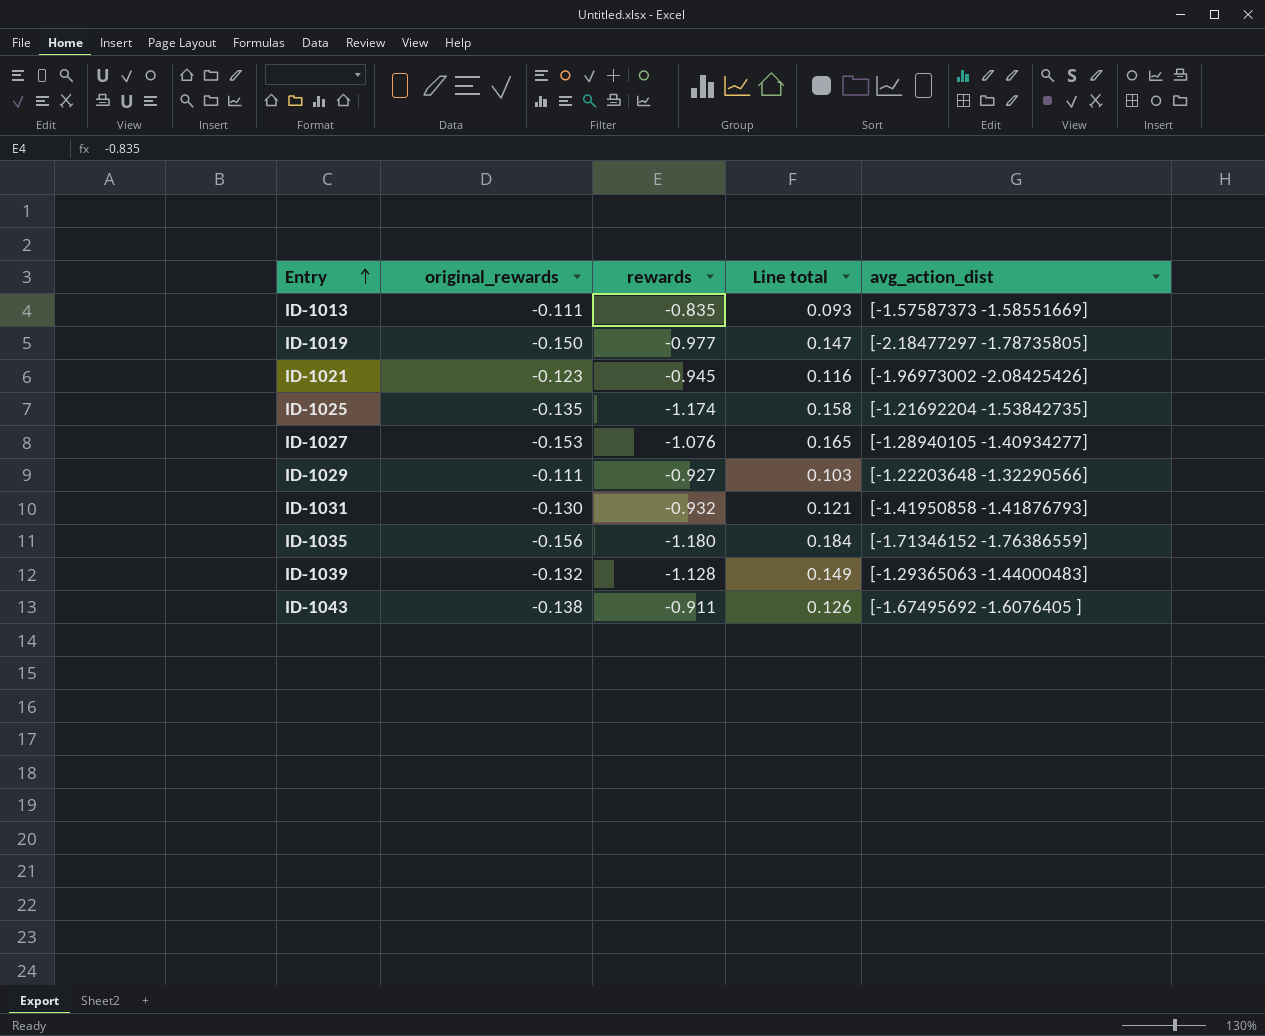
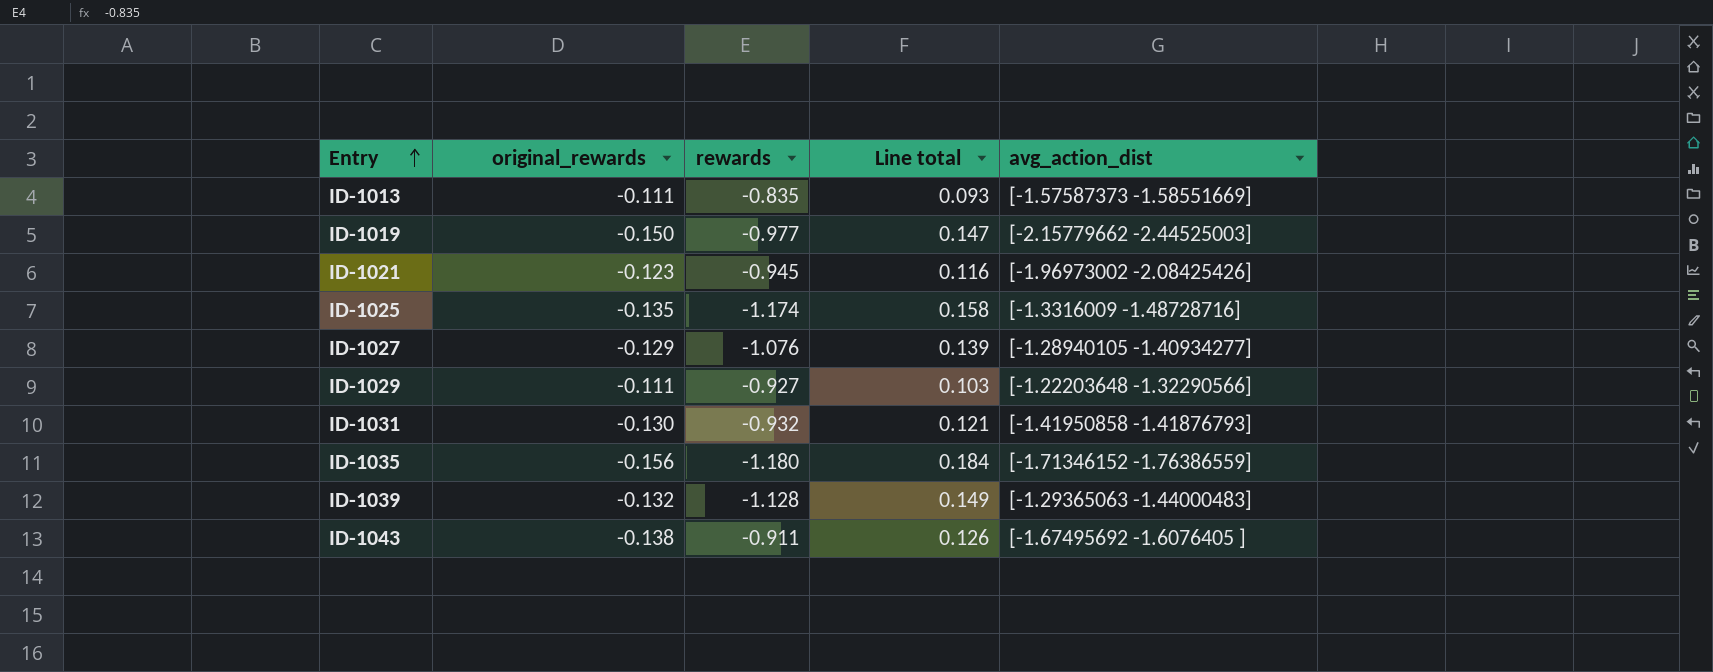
ID-1019 | avg_action_dist: [-2.18477297 -1.78735805] -> [-2.15779662 -2.44525003]
ID-1025 | avg_action_dist: [-1.21692204 -1.53842735] -> [-1.3316009 -1.48728716]
ID-1027 | original_rewards: -0.153 -> -0.129
ID-1027 | Line total: 0.165 -> 0.139

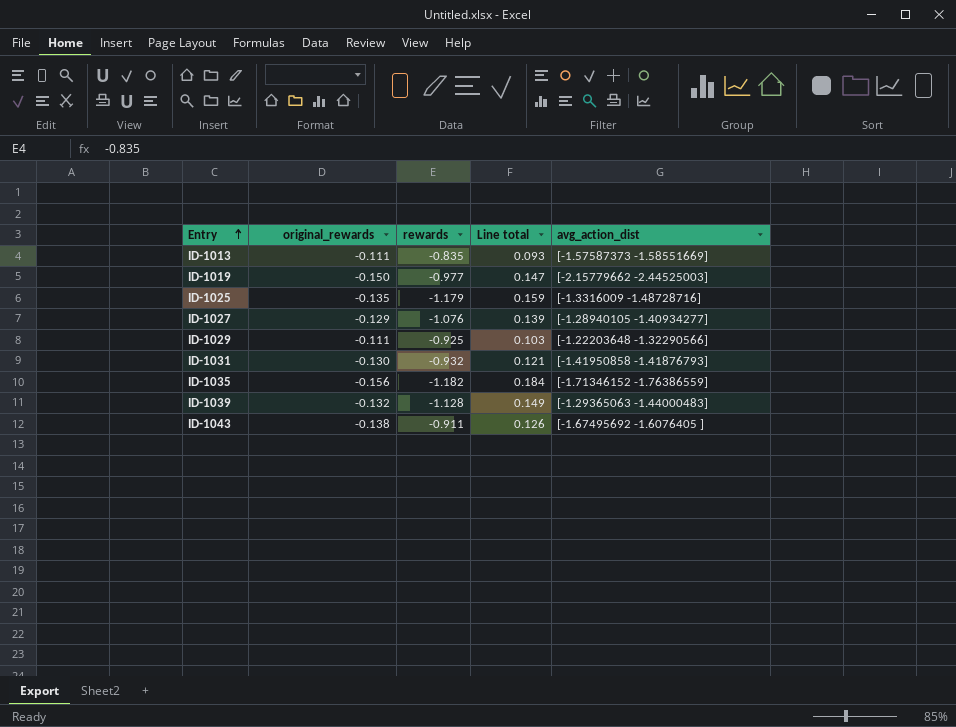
row ID-1021: -0.123 | -0.945 | 0.116 | [-1.96973002 -2.08425426] -> none
ID-1025 | rewards: -1.174 -> -1.179
ID-1025 | Line total: 0.158 -> 0.159
ID-1029 | rewards: -0.927 -> -0.925
ID-1035 | rewards: -1.180 -> -1.182

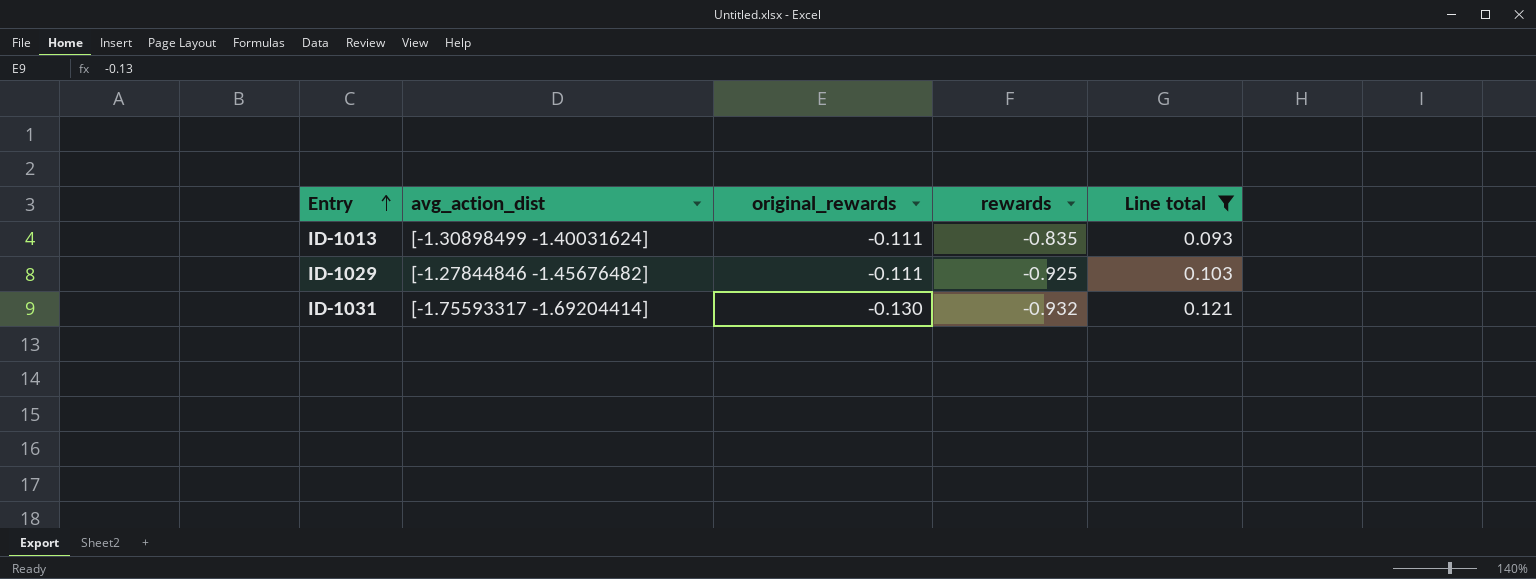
filter: none -> Line total <= 0.121
column avg_action_dist | position: 5 -> 2
ID-1013 | avg_action_dist: [-1.57587373 -1.58551669] -> [-1.30898499 -1.40031624]
ID-1029 | avg_action_dist: [-1.22203648 -1.32290566] -> [-1.27844846 -1.45676482]
ID-1031 | avg_action_dist: [-1.41950858 -1.41876793] -> [-1.75593317 -1.69204414]

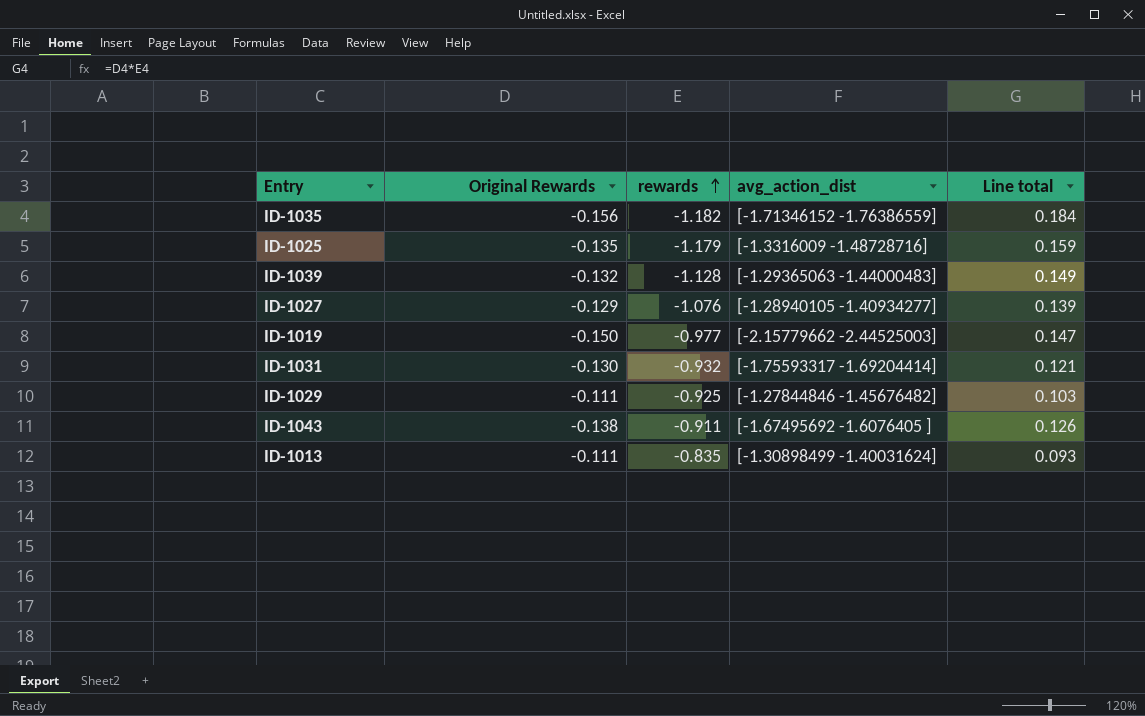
filter: Line total <= 0.121 -> none
row order: Entry ascending -> rewards ascending
column name: original_rewards -> Original Rewards
column avg_action_dist | position: 2 -> 4

